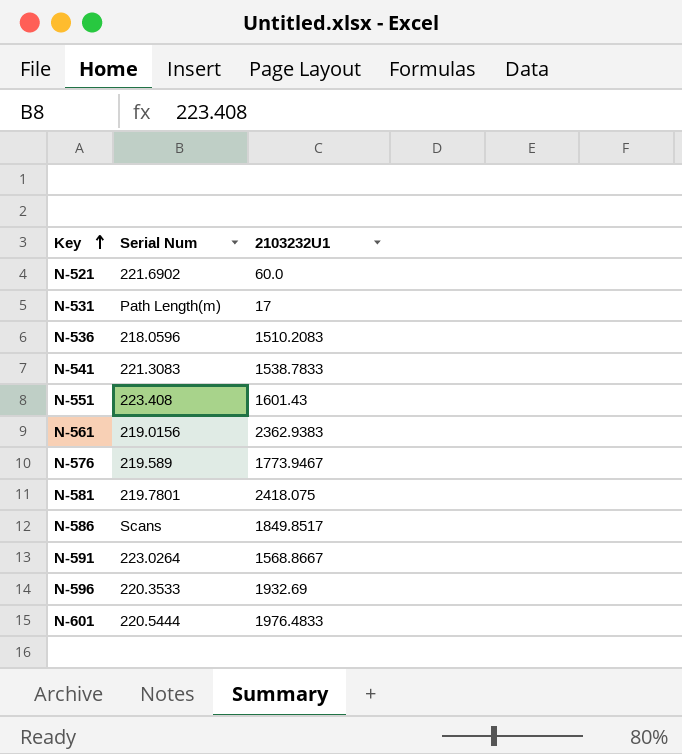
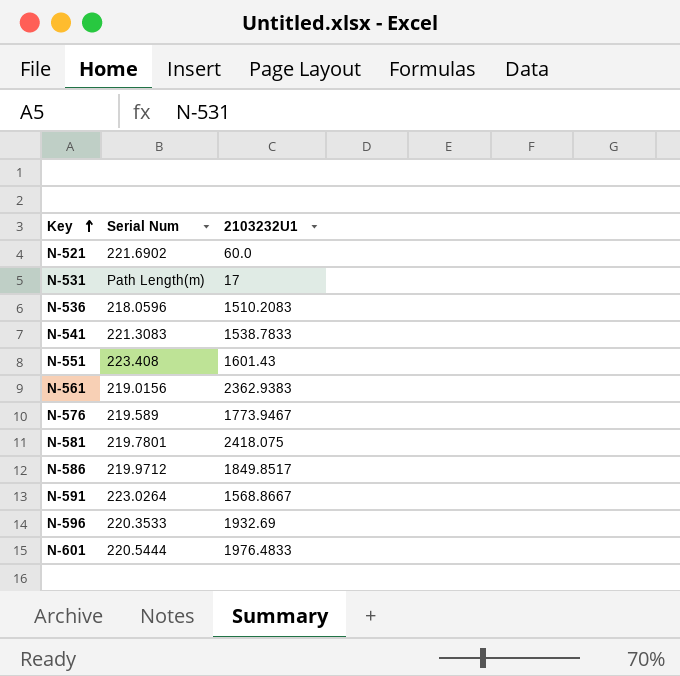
N-586 | Serial Num: Scans -> 219.9712

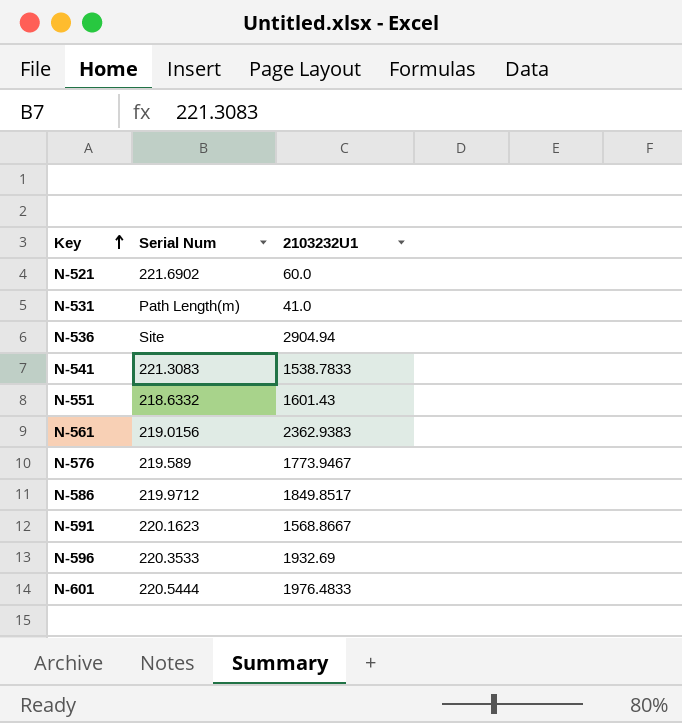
row N-581: 219.7801 | 2418.075 -> none
N-531 | 2103232U1: 17 -> 41.0
N-536 | Serial Num: 218.0596 -> Site
N-536 | 2103232U1: 1510.2083 -> 2904.94
N-551 | Serial Num: 223.408 -> 218.6332
N-591 | Serial Num: 223.0264 -> 220.1623

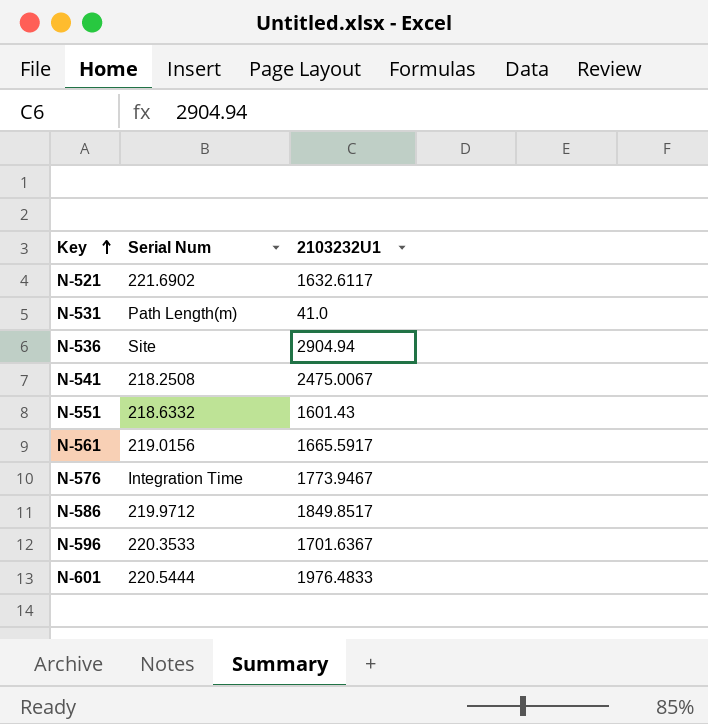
row N-591: 220.1623 | 1568.8667 -> none
N-521 | 2103232U1: 60.0 -> 1632.6117
N-541 | Serial Num: 221.3083 -> 218.2508
N-541 | 2103232U1: 1538.7833 -> 2475.0067
N-561 | 2103232U1: 2362.9383 -> 1665.5917
N-576 | Serial Num: 219.589 -> Integration Time
N-596 | 2103232U1: 1932.69 -> 1701.6367

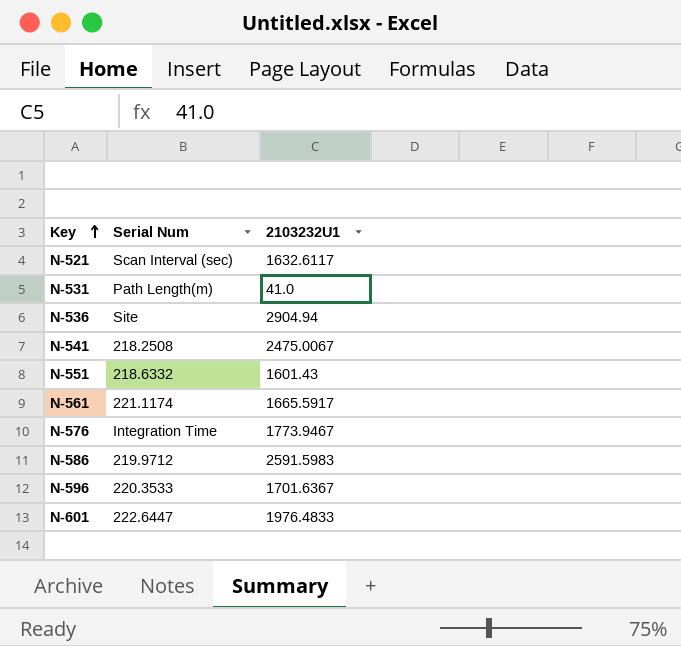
N-521 | Serial Num: 221.6902 -> Scan Interval (sec)
N-561 | Serial Num: 219.0156 -> 221.1174
N-586 | 2103232U1: 1849.8517 -> 2591.5983
N-601 | Serial Num: 220.5444 -> 222.6447

